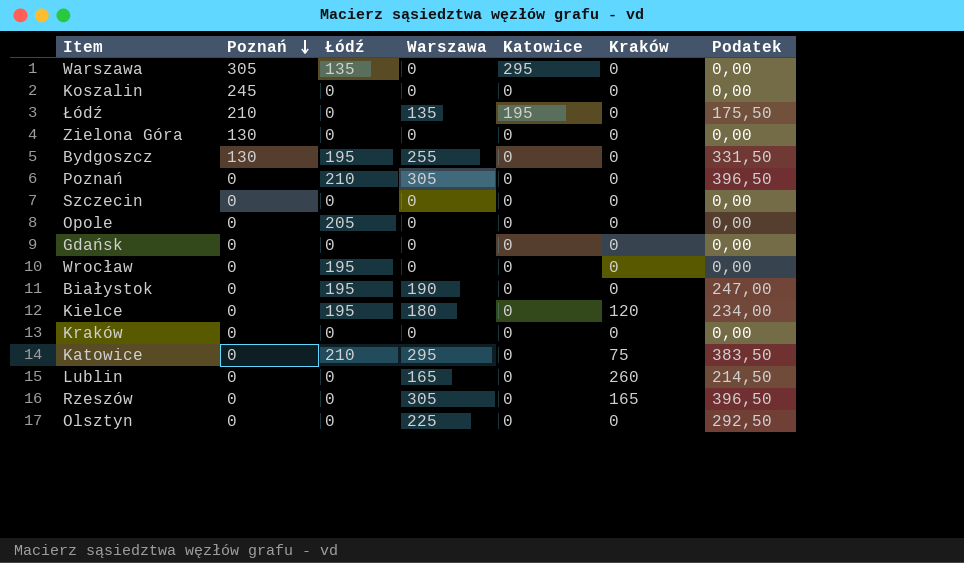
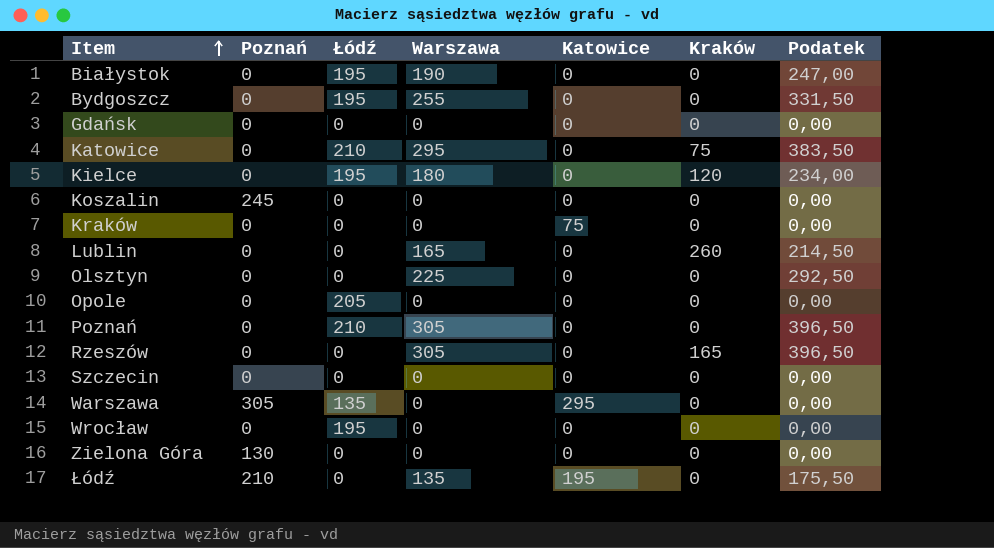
row order: Poznań descending -> Item ascending
Bydgoszcz | Poznań: 130 -> 0
Kraków | Katowice: 0 -> 75

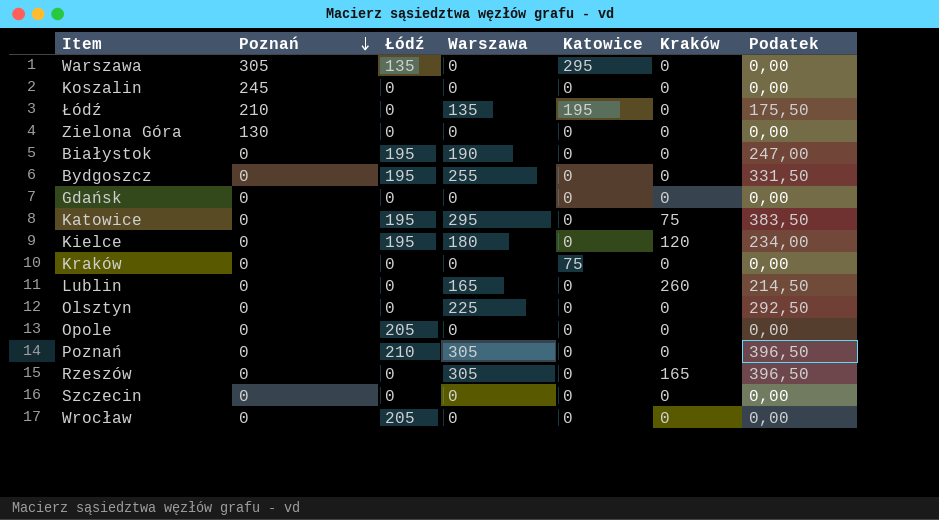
row order: Item ascending -> Poznań descending
Katowice | Łódź: 210 -> 195
Wrocław | Łódź: 195 -> 205

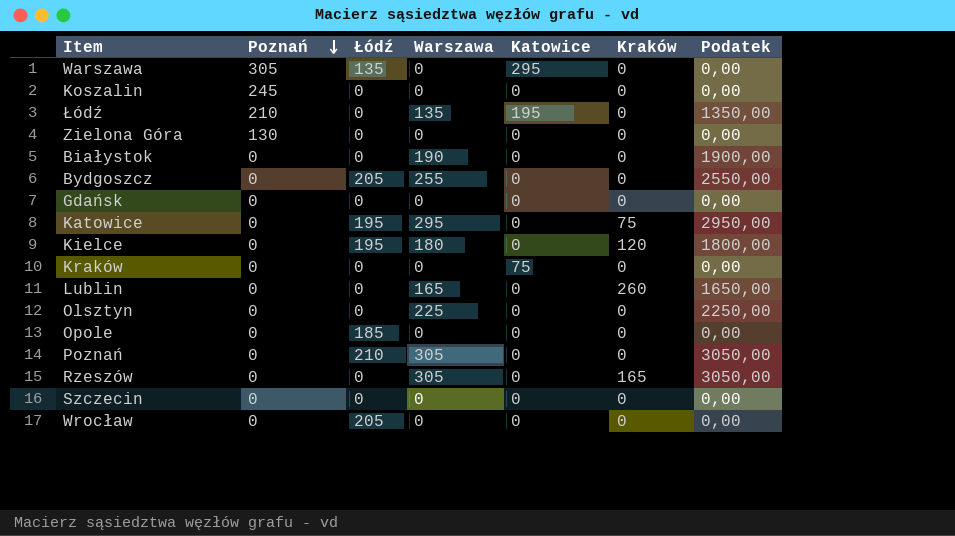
column Podatek | formula: [Warszawa] * 1,3 -> [Warszawa] * 10
Białystok | Łódź: 195 -> 0
Bydgoszcz | Łódź: 195 -> 205
Opole | Łódź: 205 -> 185

